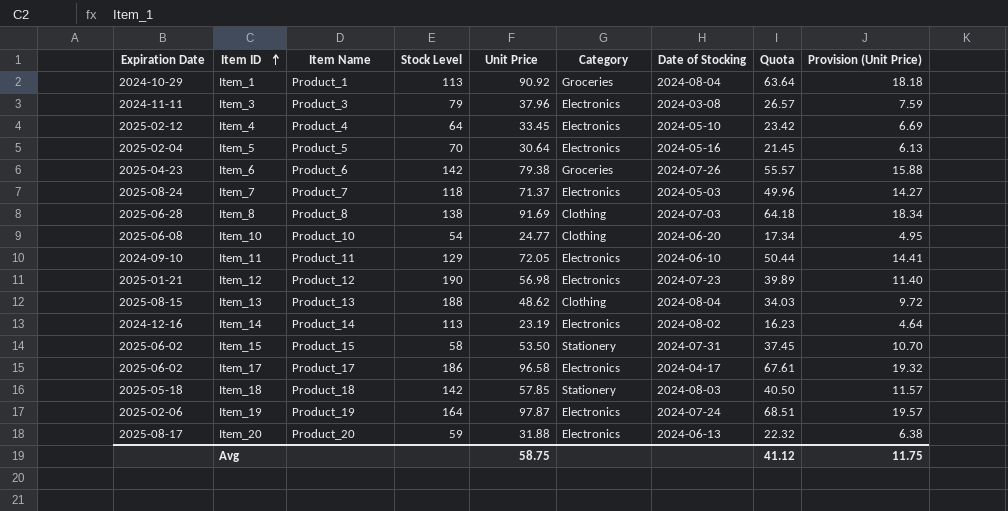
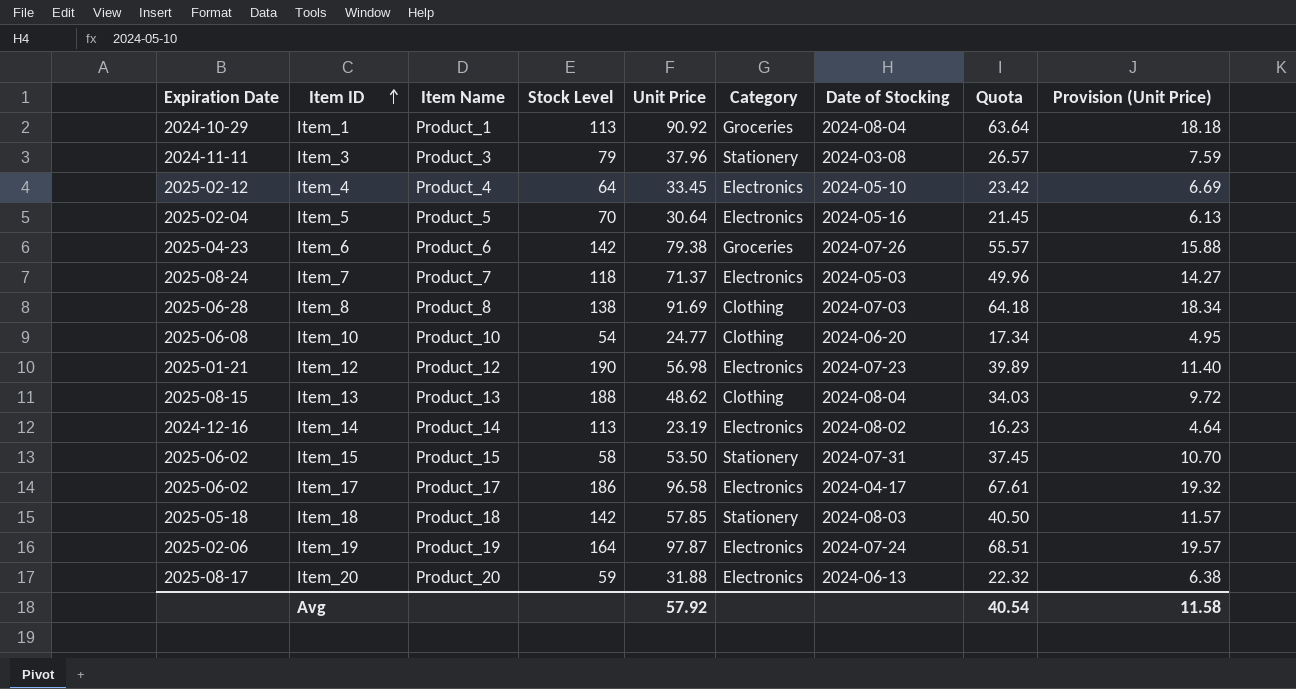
row Item_11: 2024-09-10 | Product_11 | 129 | 72.05 | Electronics | 2024-06-10 | 50.44 | 14.41 -> none
Item_3 | Category: Electronics -> Stationery
Avg | Unit Price: 58.75 -> 57.92
Avg | Quota: 41.12 -> 40.54
Avg | Provision (Unit Price): 11.75 -> 11.58

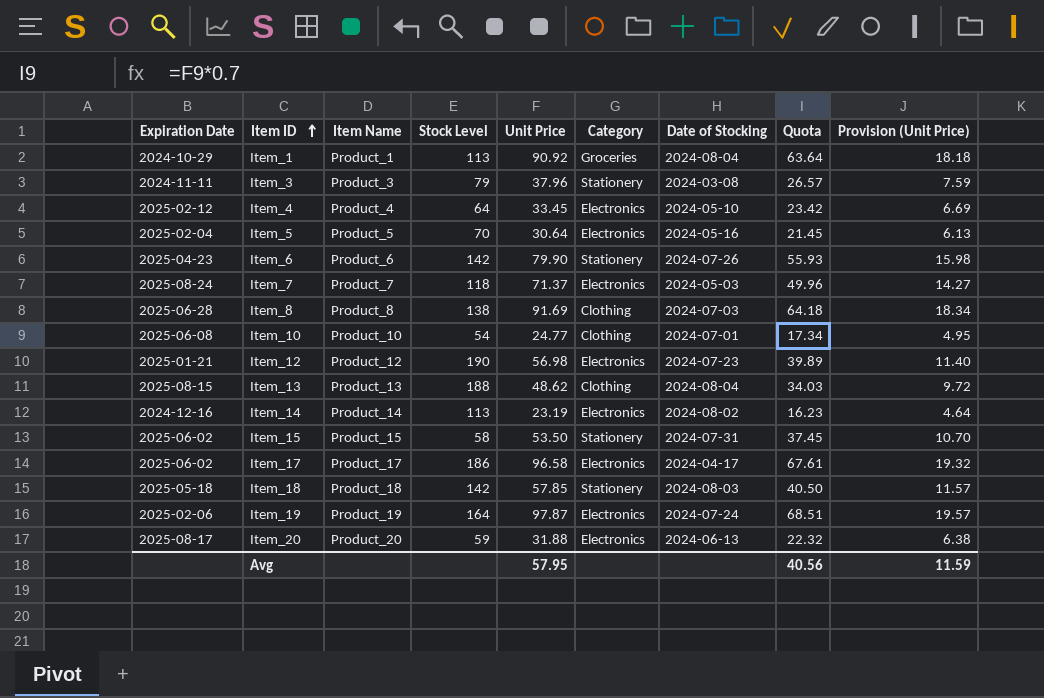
Item_6 | Unit Price: 79.38 -> 79.90
Item_6 | Category: Groceries -> Stationery
Item_6 | Quota: 55.57 -> 55.93
Item_6 | Provision (Unit Price): 15.88 -> 15.98
Item_10 | Date of Stocking: 2024-06-20 -> 2024-07-01
Avg | Unit Price: 57.92 -> 57.95
Avg | Quota: 40.54 -> 40.56
Avg | Provision (Unit Price): 11.58 -> 11.59

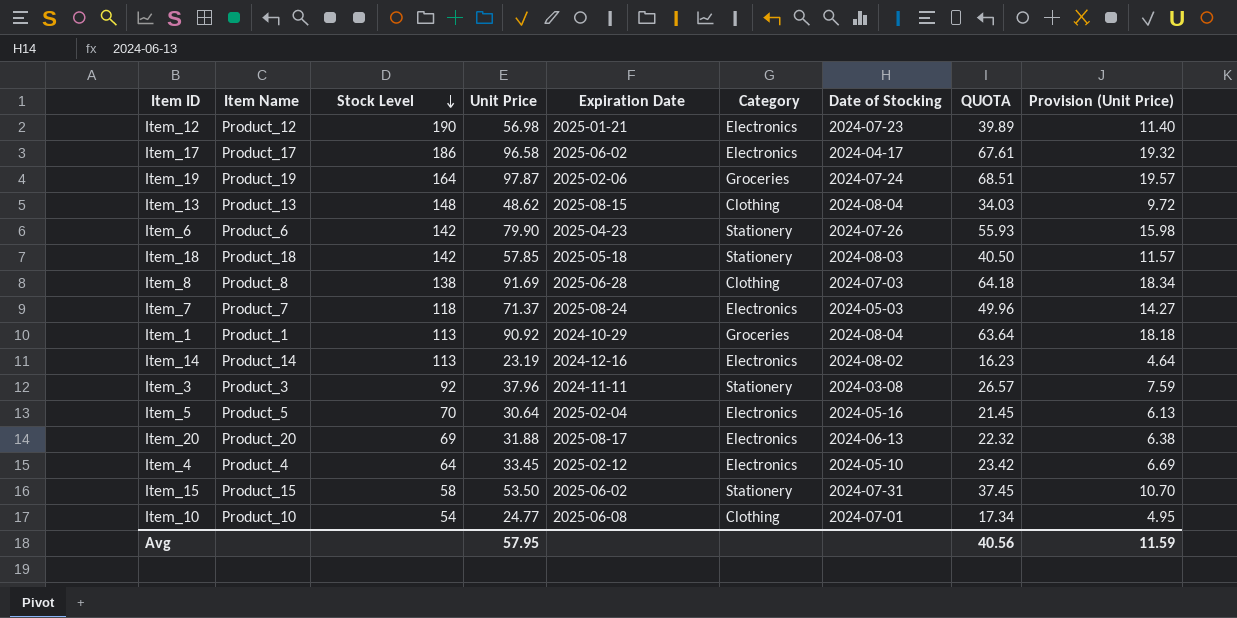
row order: Item ID ascending -> Stock Level descending
column Expiration Date | position: 1 -> 5
column name: Quota -> QUOTA
Item_19 | Category: Electronics -> Groceries
Item_13 | Stock Level: 188 -> 148
Item_3 | Stock Level: 79 -> 92
Item_20 | Stock Level: 59 -> 69

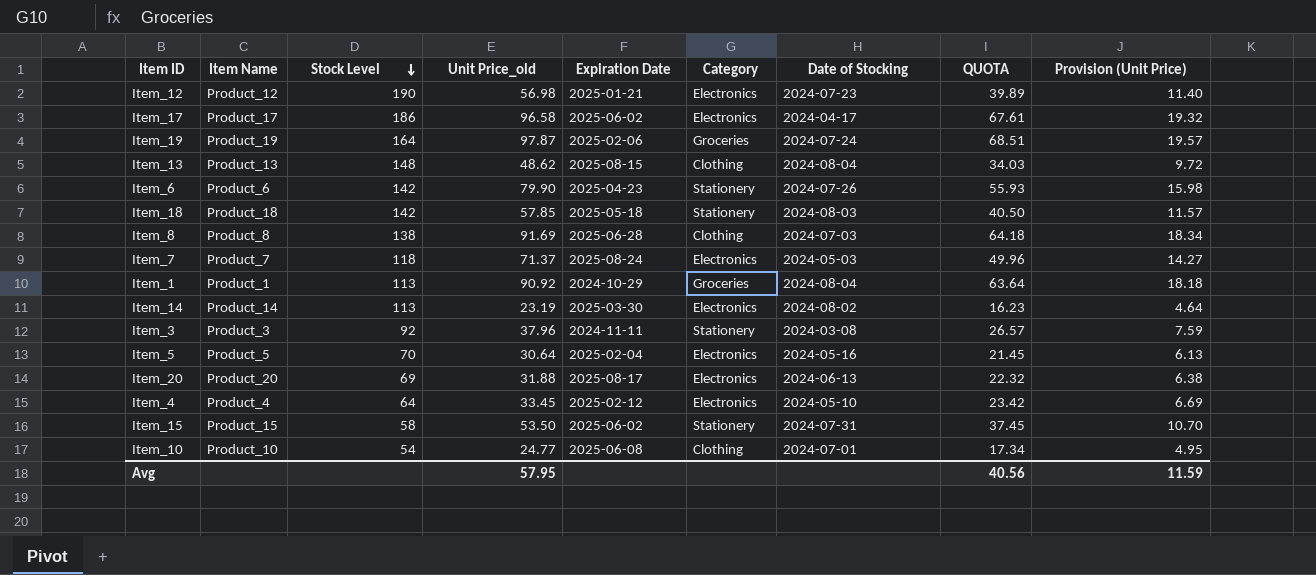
column name: Unit Price -> Unit Price_old
Item_14 | Expiration Date: 2024-12-16 -> 2025-03-30

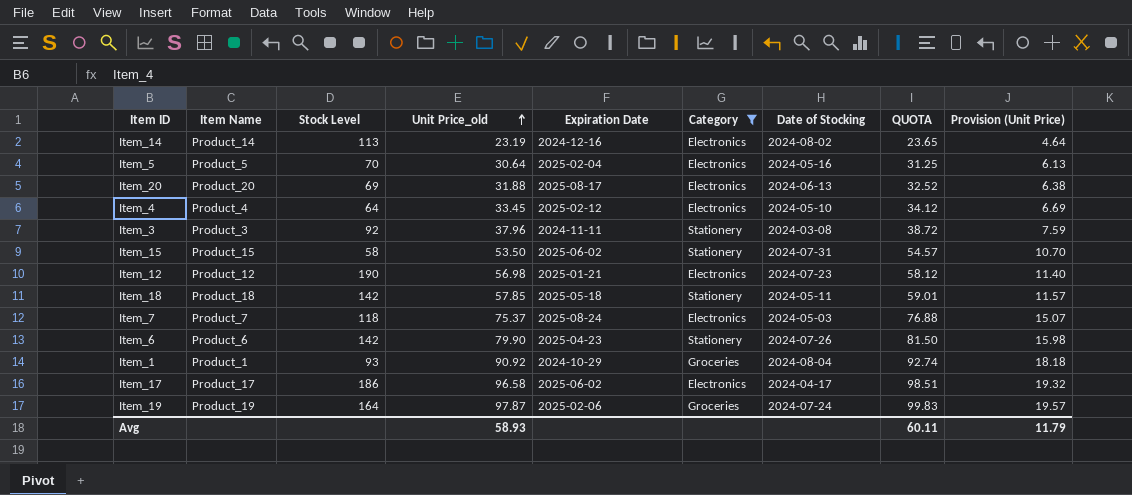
filter: none -> Category != Clothing
row order: Stock Level descending -> Unit Price_old ascending
column QUOTA | formula: [Unit Price_old] * 0.7 -> [Unit Price_old] * 1.02
Item_14 | Expiration Date: 2025-03-30 -> 2024-12-16
Item_18 | Date of Stocking: 2024-08-03 -> 2024-05-11
Item_7 | Unit Price_old: 71.37 -> 75.37
Item_7 | Provision (Unit Price): 14.27 -> 15.07
Item_1 | Stock Level: 113 -> 93
Avg | Unit Price_old: 57.95 -> 58.93
Avg | QUOTA: 40.56 -> 60.11
Avg | Provision (Unit Price): 11.59 -> 11.79

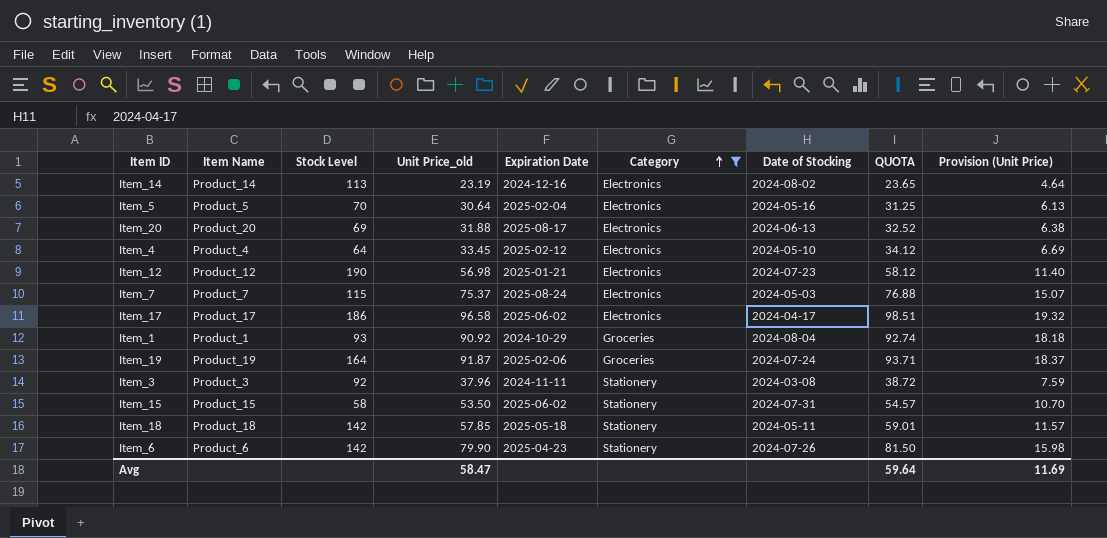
row order: Unit Price_old ascending -> Category ascending
Item_7 | Stock Level: 118 -> 115
Item_19 | Unit Price_old: 97.87 -> 91.87
Item_19 | QUOTA: 99.83 -> 93.71
Item_19 | Provision (Unit Price): 19.57 -> 18.37
Avg | Unit Price_old: 58.93 -> 58.47
Avg | QUOTA: 60.11 -> 59.64
Avg | Provision (Unit Price): 11.79 -> 11.69

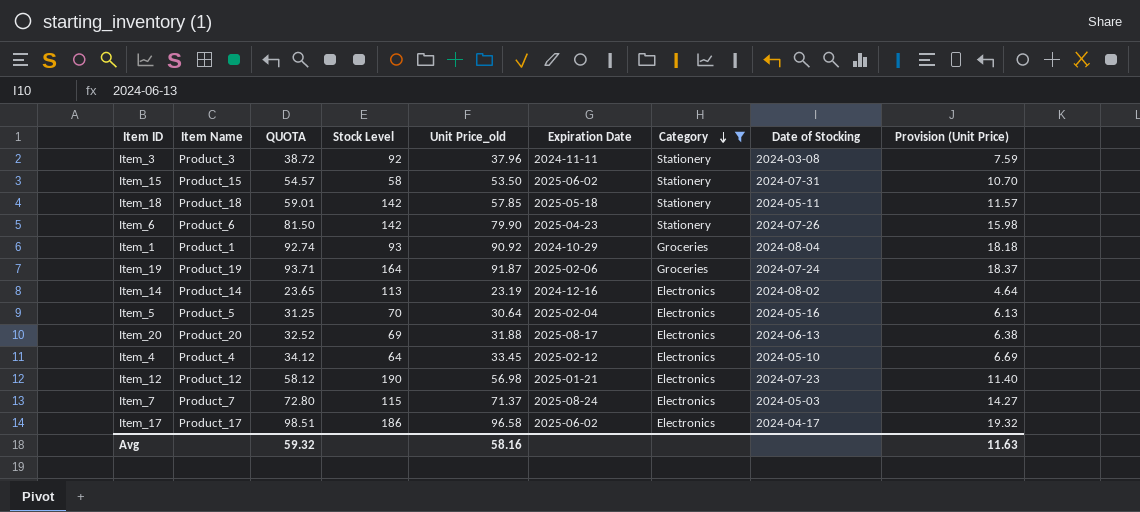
row order: Category ascending -> Category descending
column QUOTA | position: 8 -> 3
Item_7 | QUOTA: 76.88 -> 72.80
Item_7 | Unit Price_old: 75.37 -> 71.37
Item_7 | Provision (Unit Price): 15.07 -> 14.27
Avg | QUOTA: 59.64 -> 59.32
Avg | Unit Price_old: 58.47 -> 58.16
Avg | Provision (Unit Price): 11.69 -> 11.63

